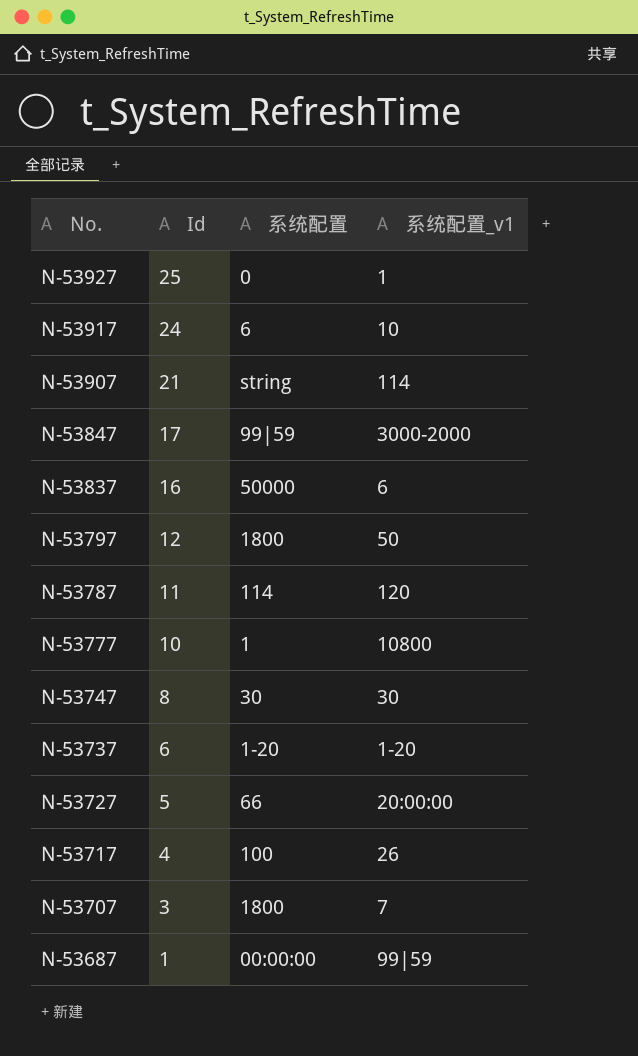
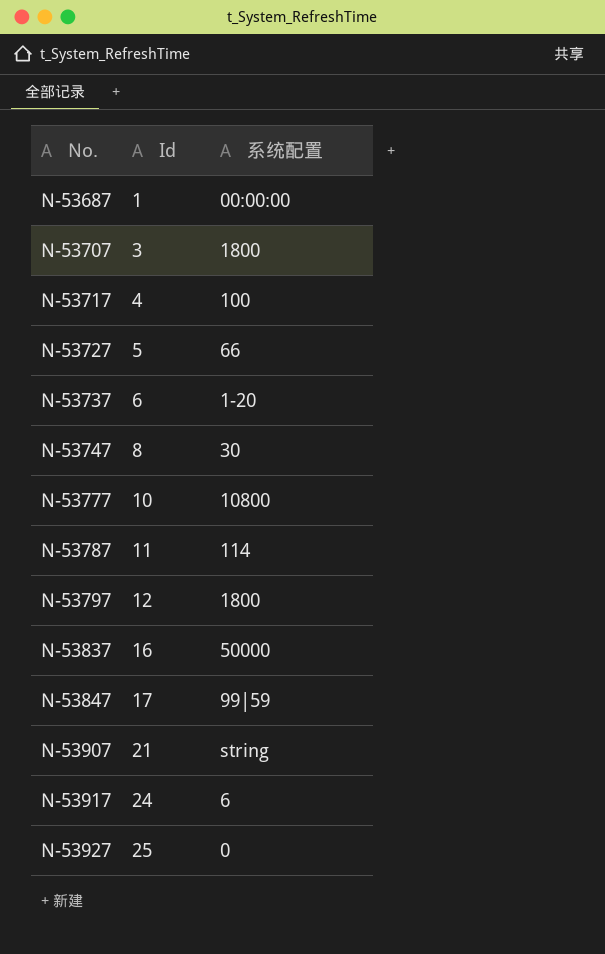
row order: No. descending -> No. ascending
column 系统配置_v1 | position: 4 -> none
N-53777 | 系统配置: 1 -> 10800

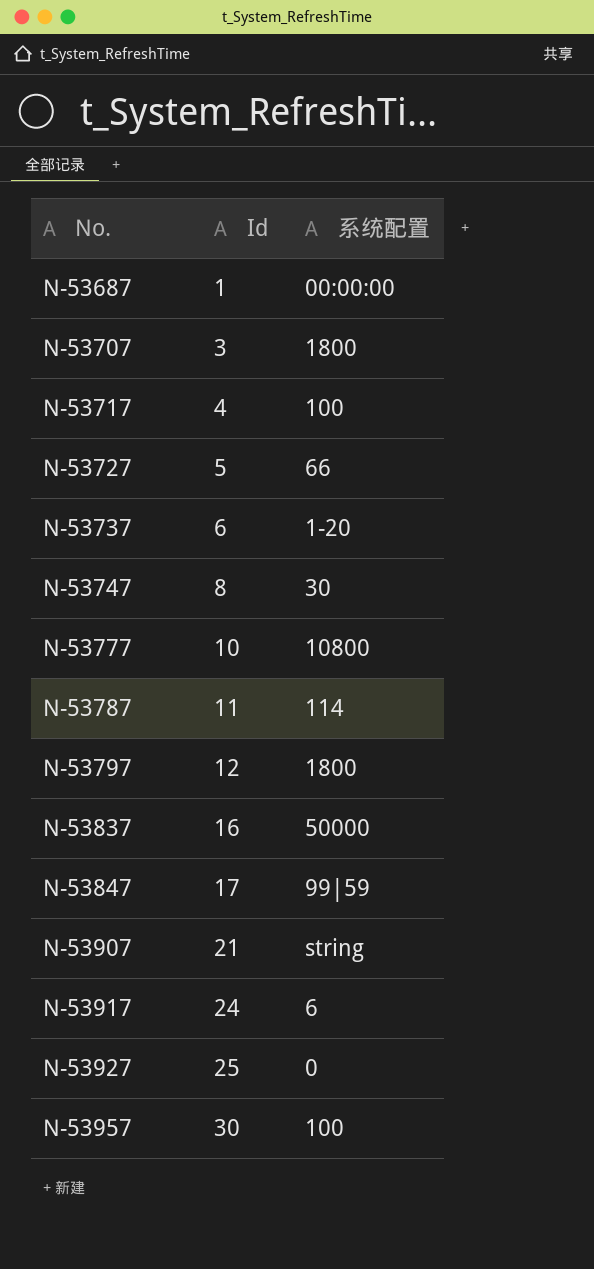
row N-53957: none -> 30 | 100

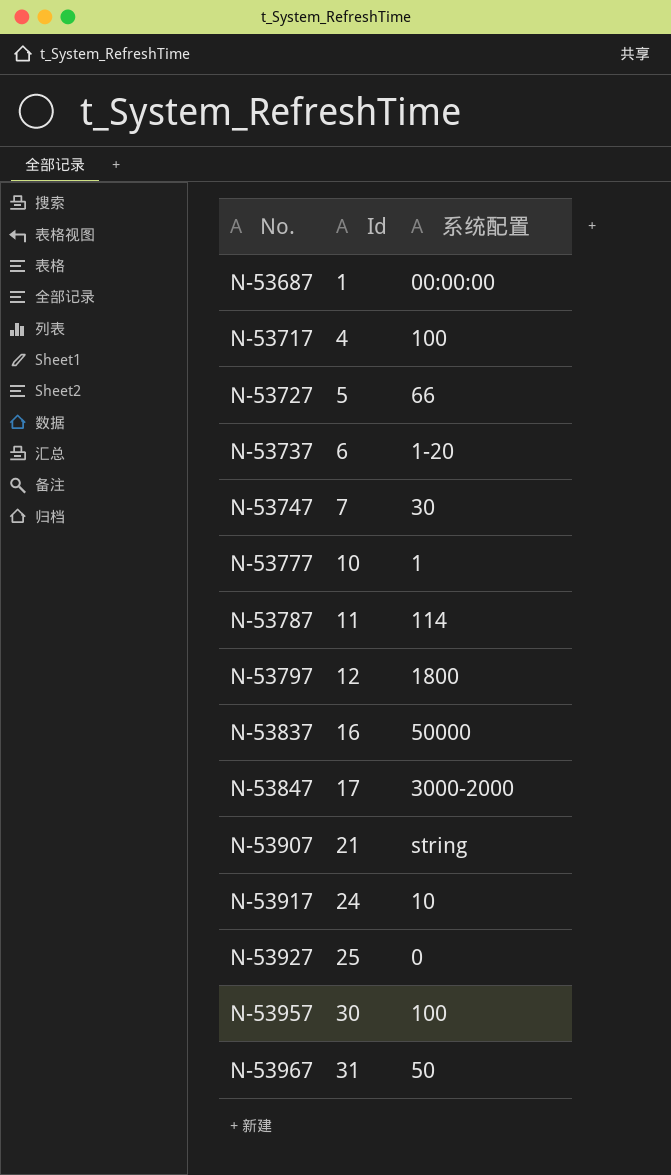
row N-53707: 3 | 1800 -> none
N-53747 | Id: 8 -> 7
N-53777 | 系统配置: 10800 -> 1
N-53847 | 系统配置: 99|59 -> 3000-2000
N-53917 | 系统配置: 6 -> 10
row N-53967: none -> 31 | 50

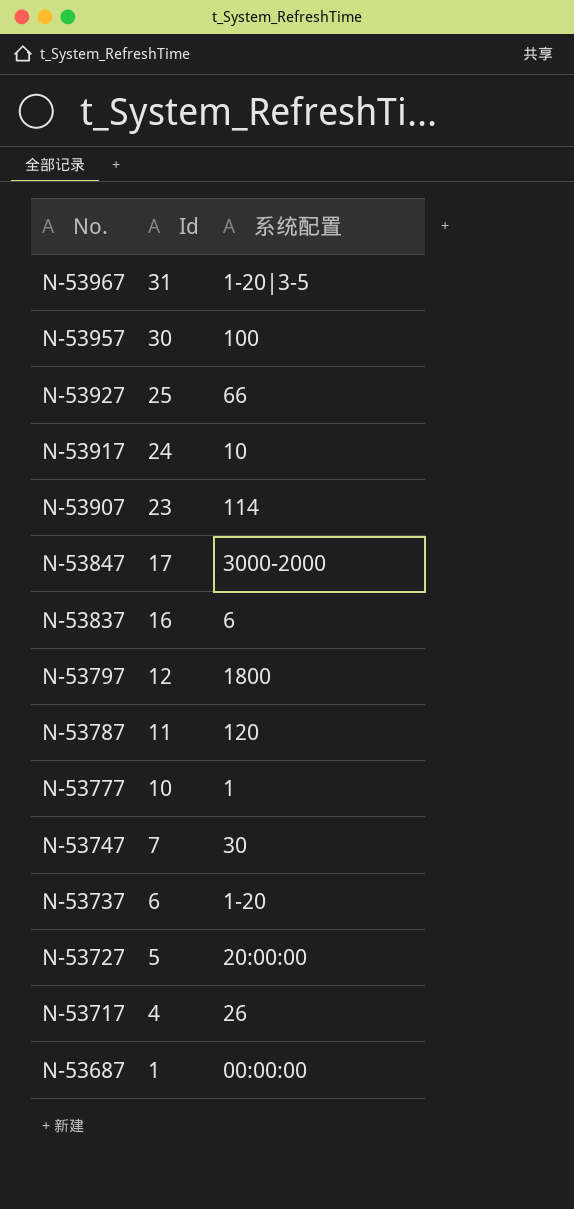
row order: No. ascending -> No. descending
N-53967 | 系统配置: 50 -> 1-20|3-5
N-53927 | 系统配置: 0 -> 66
N-53907 | Id: 21 -> 23
N-53907 | 系统配置: string -> 114
N-53837 | 系统配置: 50000 -> 6
N-53787 | 系统配置: 114 -> 120
N-53727 | 系统配置: 66 -> 20:00:00
N-53717 | 系统配置: 100 -> 26

